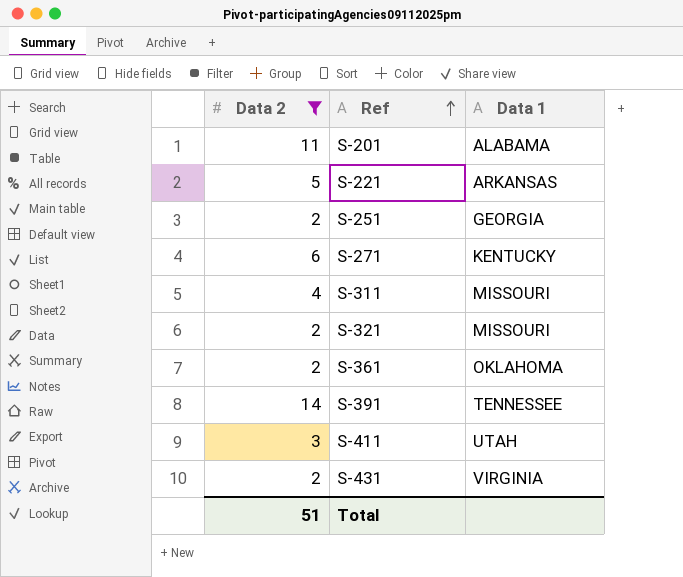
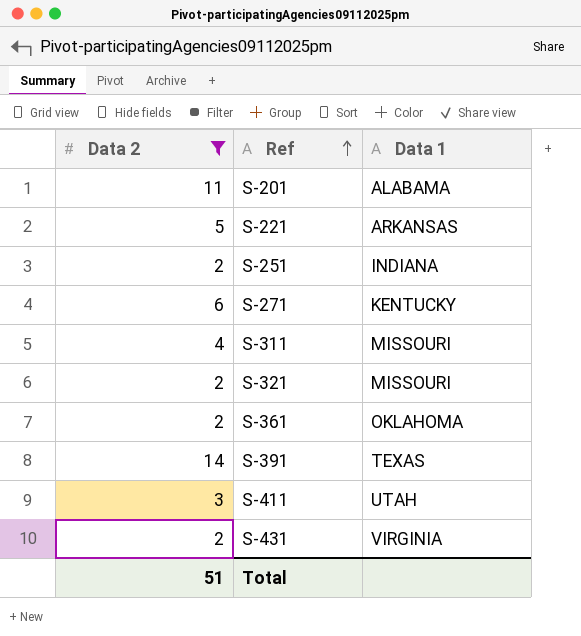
S-251 | Data 1: GEORGIA -> INDIANA
S-391 | Data 1: TENNESSEE -> TEXAS

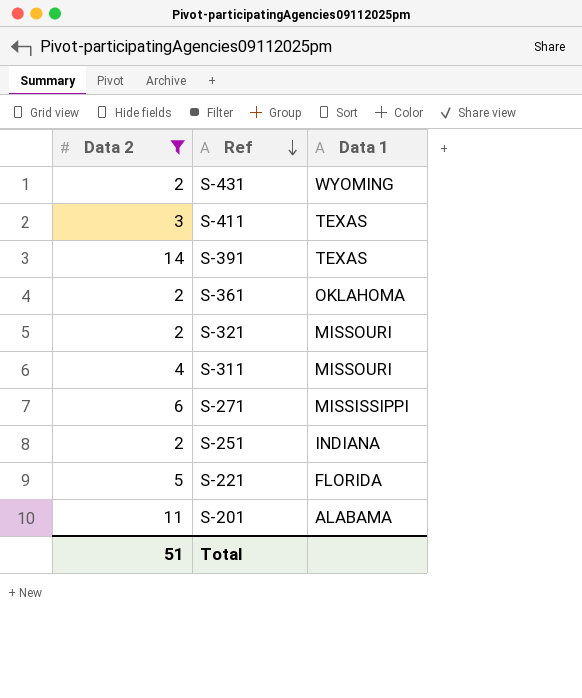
row order: Ref ascending -> Ref descending
S-431 | Data 1: VIRGINIA -> WYOMING
S-411 | Data 1: UTAH -> TEXAS
S-271 | Data 1: KENTUCKY -> MISSISSIPPI
S-221 | Data 1: ARKANSAS -> FLORIDA

